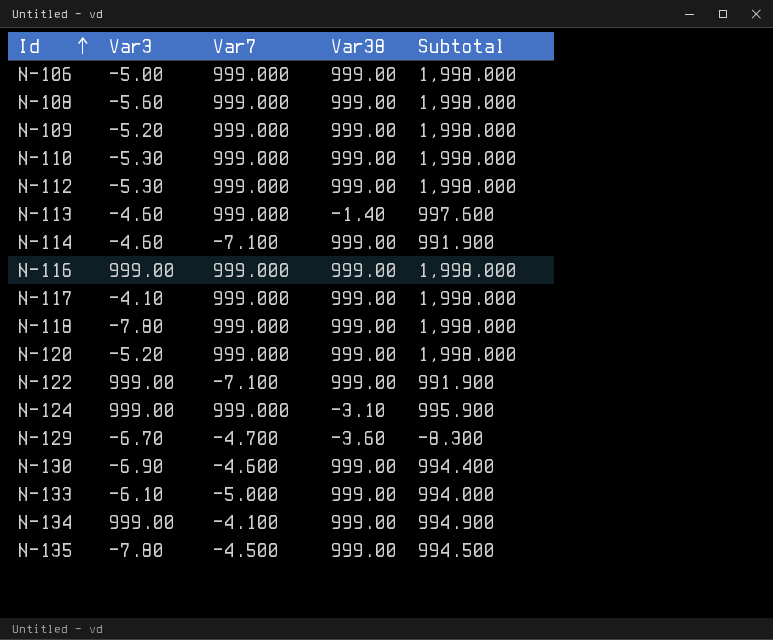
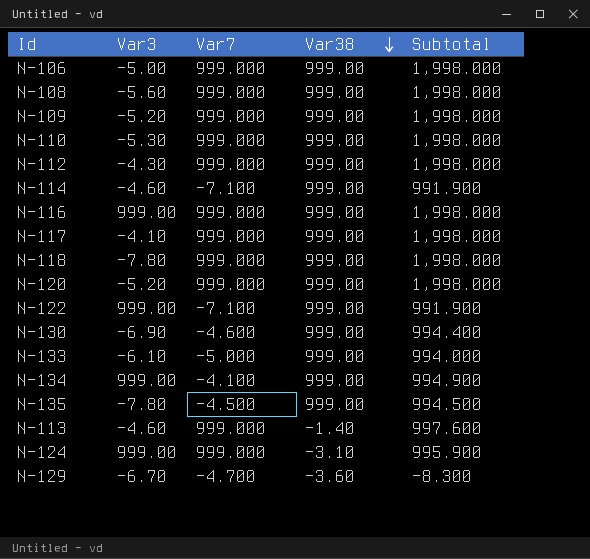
row order: Id ascending -> Var38 descending
N-112 | Var3: -5.30 -> -4.30

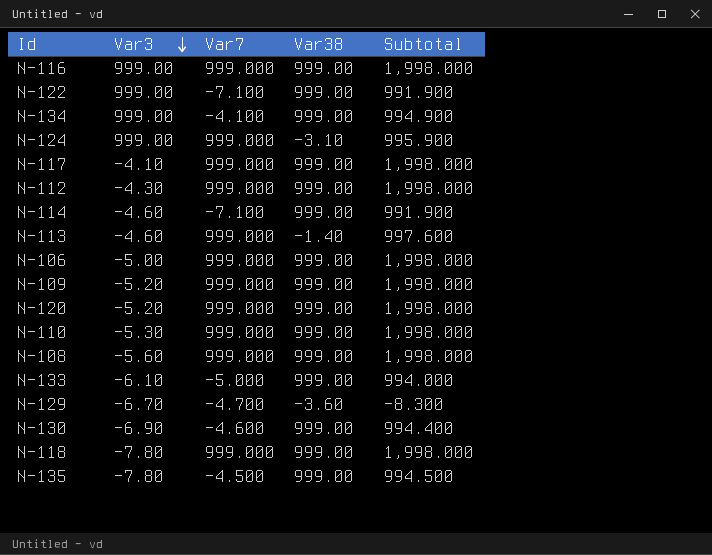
row order: Var38 descending -> Var3 descending

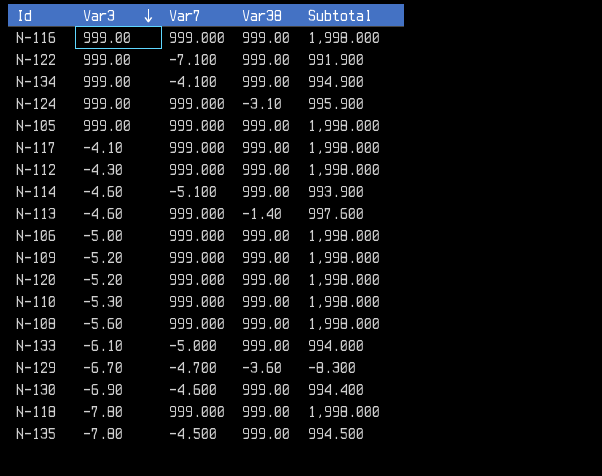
row N-105: none -> 999.00 | 999.000 | 999.00 | 1,998.000
N-114 | Var7: -7.100 -> -5.100
N-114 | Subtotal: 991.900 -> 993.900

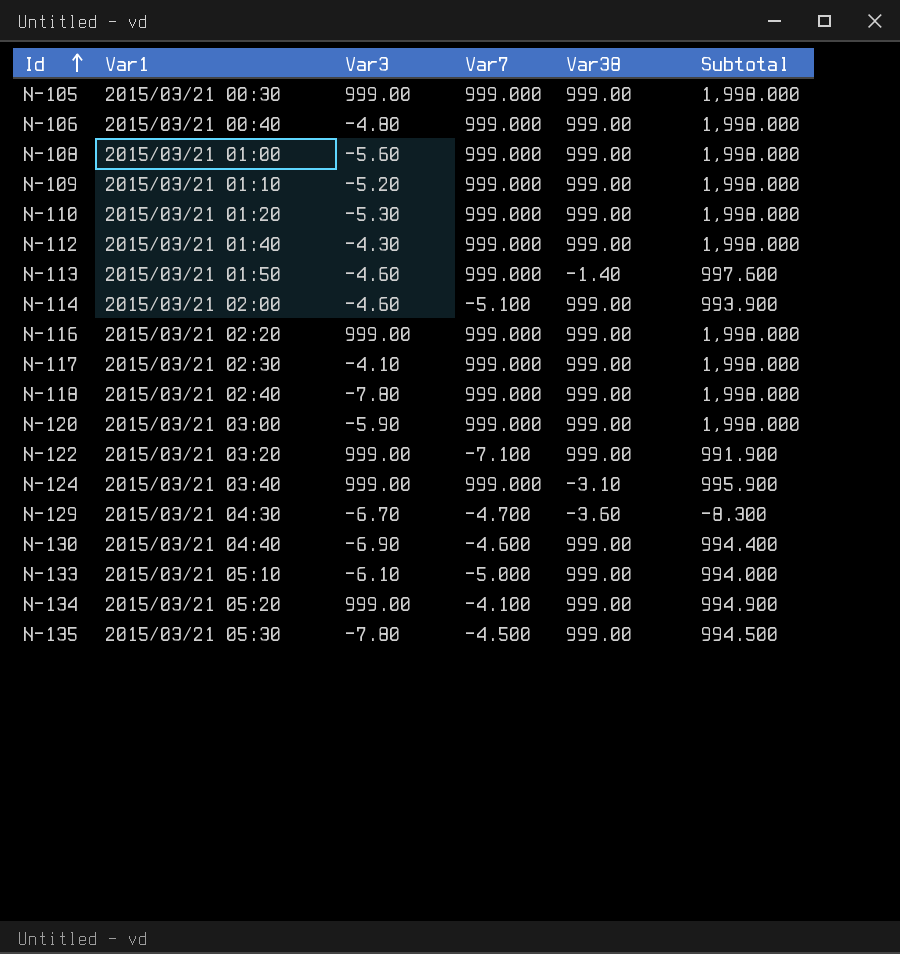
row order: Var3 descending -> Id ascending
column Var1 | position: none -> 2
N-106 | Var3: -5.00 -> -4.80
N-120 | Var3: -5.20 -> -5.90

